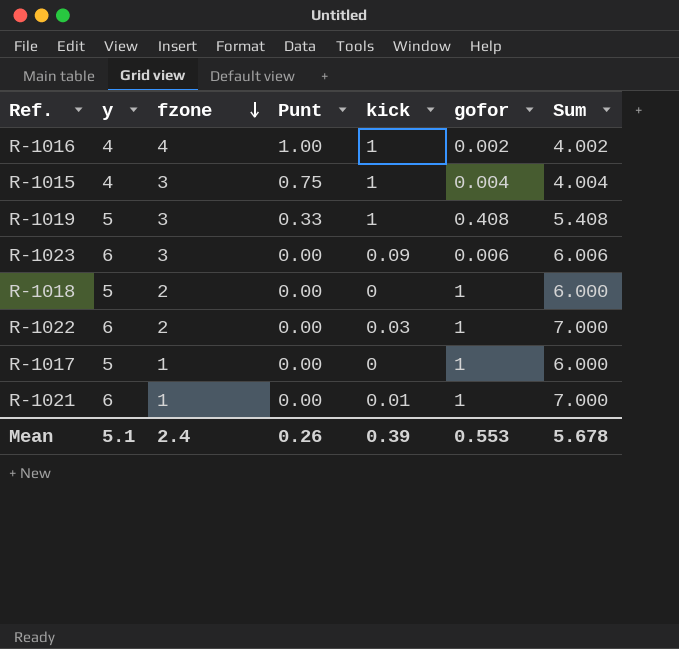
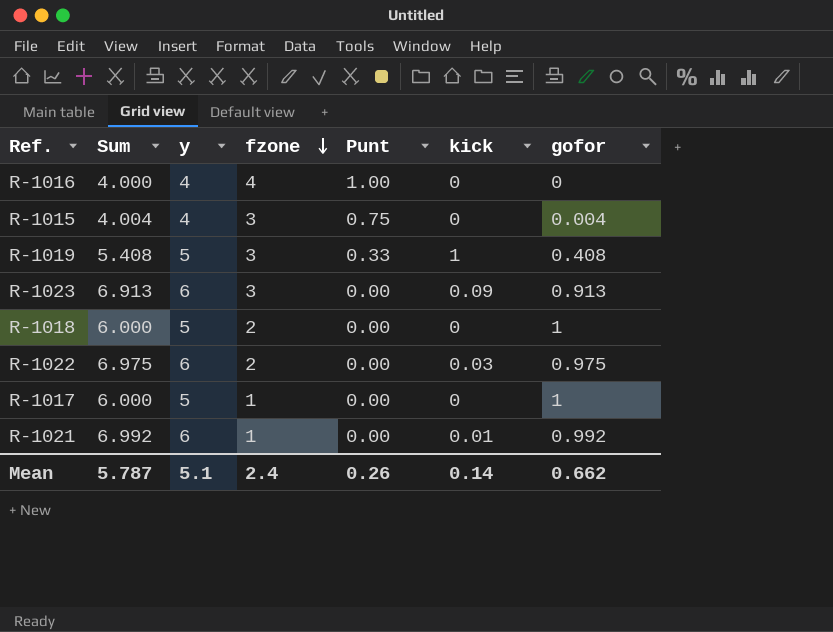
column Sum | position: 7 -> 2
R-1016 | Sum: 4.002 -> 4.000
R-1016 | kick: 1 -> 0
R-1016 | gofor: 0.002 -> 0
R-1015 | kick: 1 -> 0
R-1023 | Sum: 6.006 -> 6.913
R-1023 | gofor: 0.006 -> 0.913
R-1022 | Sum: 7.000 -> 6.975
R-1022 | gofor: 1 -> 0.975
R-1021 | Sum: 7.000 -> 6.992
R-1021 | gofor: 1 -> 0.992
Mean | Sum: 5.678 -> 5.787
Mean | kick: 0.39 -> 0.14
Mean | gofor: 0.553 -> 0.662

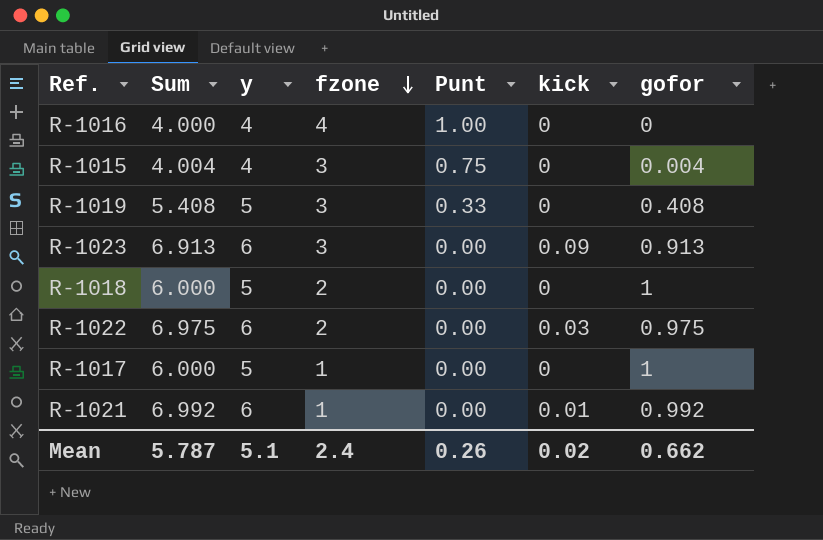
R-1019 | kick: 1 -> 0
Mean | kick: 0.14 -> 0.02

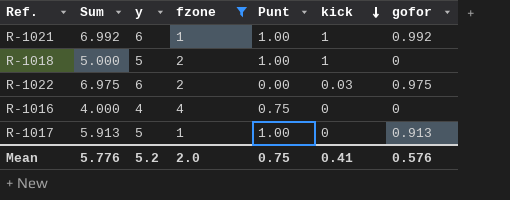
filter: none -> fzone != 3
row order: fzone descending -> kick descending
R-1021 | Punt: 0.00 -> 1.00
R-1021 | kick: 0.01 -> 1
R-1018 | Sum: 6.000 -> 5.000
R-1018 | Punt: 0.00 -> 1.00
R-1018 | kick: 0 -> 1
R-1018 | gofor: 1 -> 0
R-1016 | Punt: 1.00 -> 0.75
R-1017 | Sum: 6.000 -> 5.913
R-1017 | Punt: 0.00 -> 1.00
R-1017 | gofor: 1 -> 0.913
Mean | Sum: 5.787 -> 5.776
Mean | y: 5.1 -> 5.2
Mean | fzone: 2.4 -> 2.0
Mean | Punt: 0.26 -> 0.75
Mean | kick: 0.02 -> 0.41
Mean | gofor: 0.662 -> 0.576

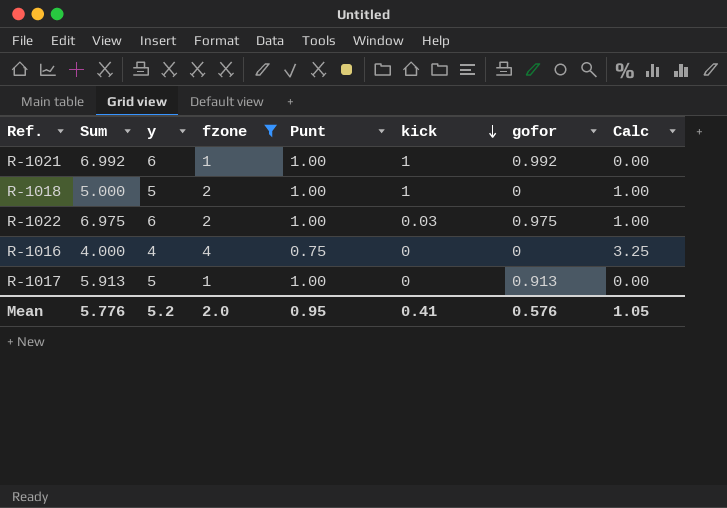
column Calc | formula: none -> [fzone] - [Punt]
R-1022 | Punt: 0.00 -> 1.00
Mean | Punt: 0.75 -> 0.95

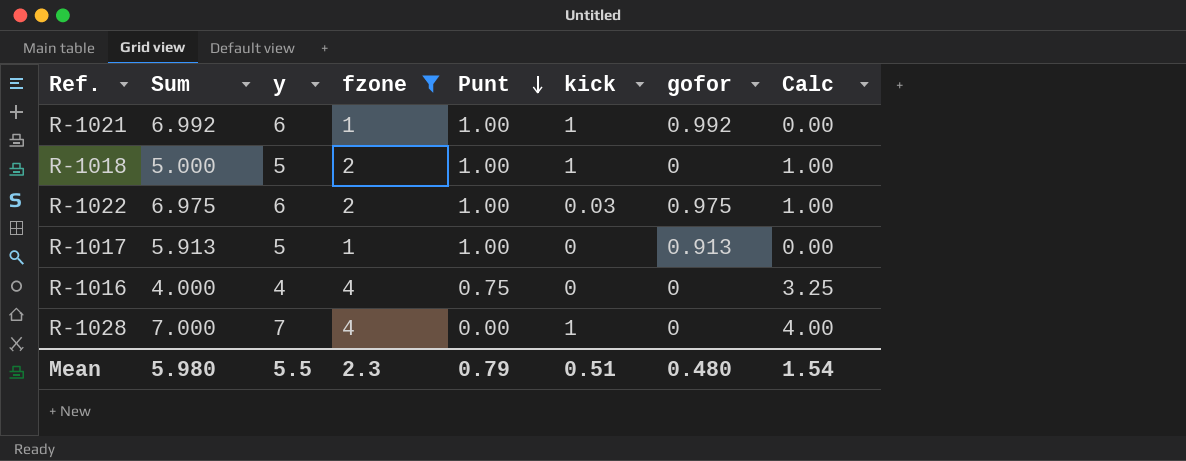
row order: kick descending -> Punt descending
row R-1028: none -> 7.000 | 7 | 4 | 0.00 | 1 | 0 | 4.00
Mean | Sum: 5.776 -> 5.980
Mean | y: 5.2 -> 5.5
Mean | fzone: 2.0 -> 2.3
Mean | Punt: 0.95 -> 0.79
Mean | kick: 0.41 -> 0.51
Mean | gofor: 0.576 -> 0.480
Mean | Calc: 1.05 -> 1.54

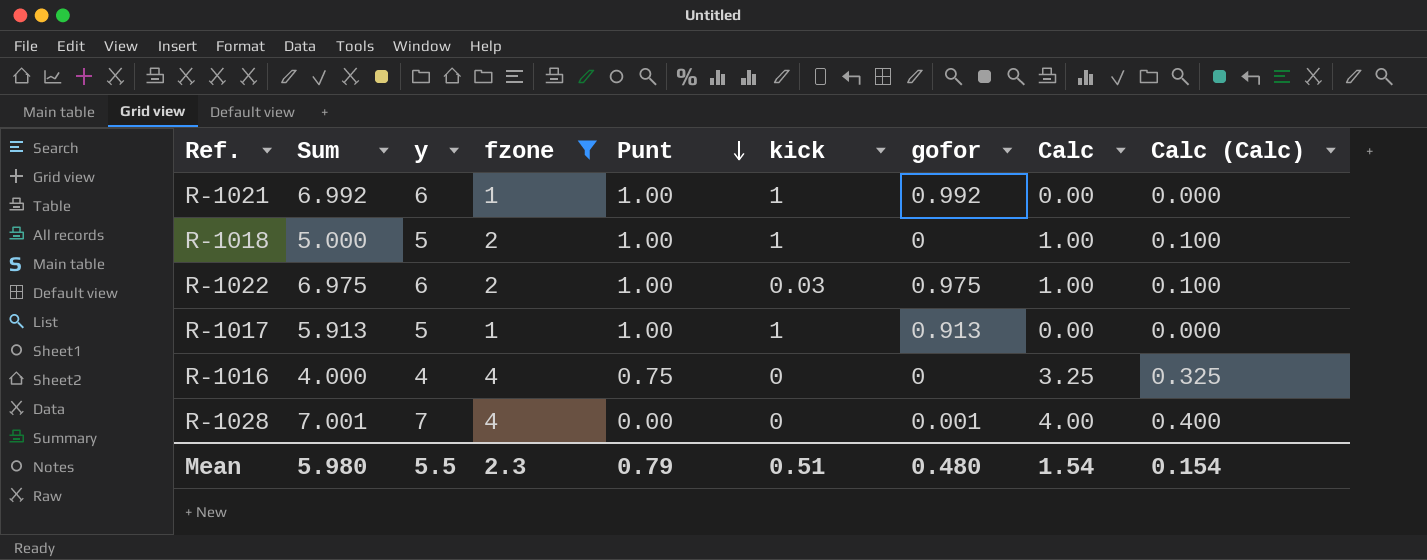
column Calc (Calc) | formula: none -> [Calc] * 0.1
R-1017 | kick: 0 -> 1
R-1028 | Sum: 7.000 -> 7.001
R-1028 | kick: 1 -> 0
R-1028 | gofor: 0 -> 0.001

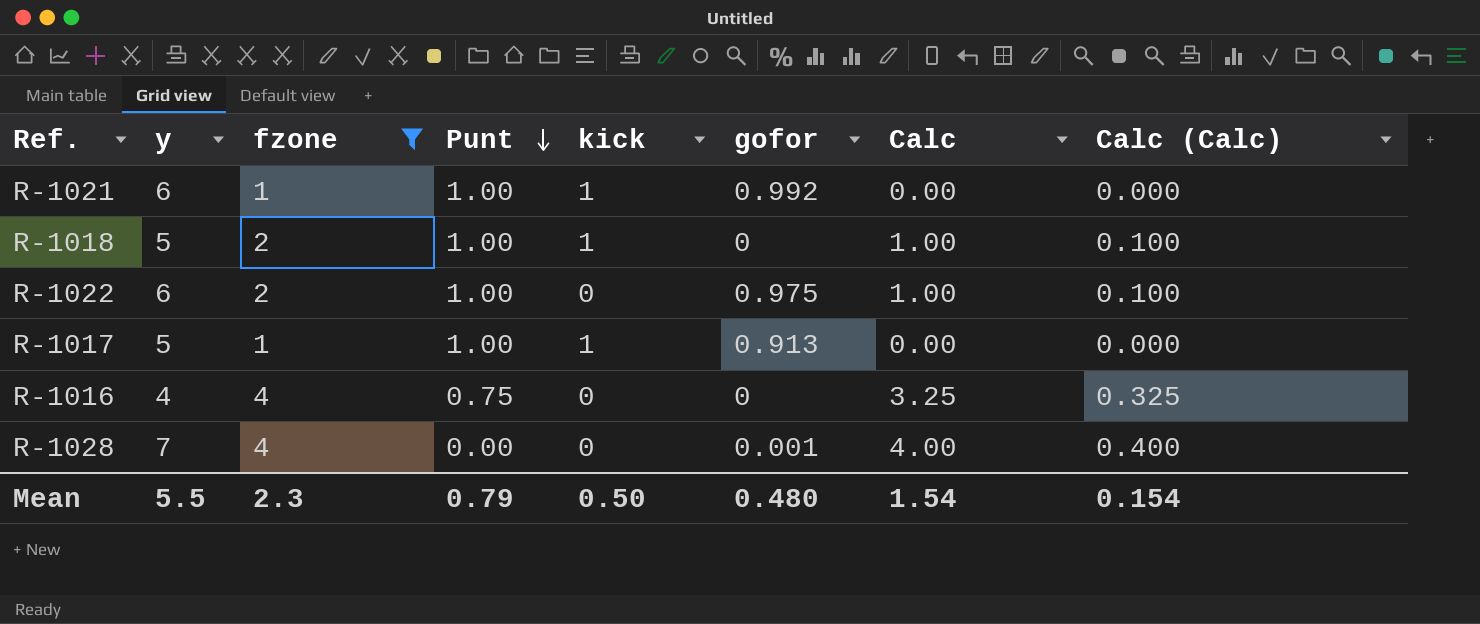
column Sum | formula: [y] + [gofor] -> none
R-1022 | kick: 0.03 -> 0
Mean | kick: 0.51 -> 0.50

